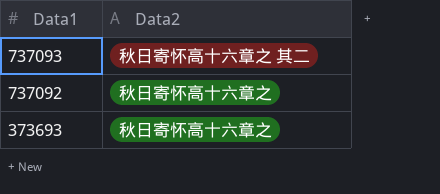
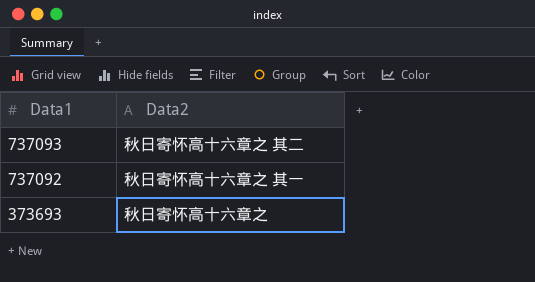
737092 | Data2: 秋日寄怀高十六章之 -> 秋日寄怀高十六章之 其一

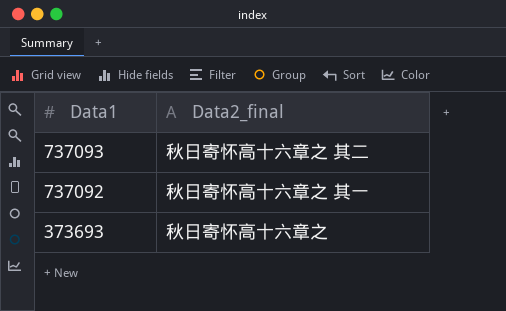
column name: Data2 -> Data2_final

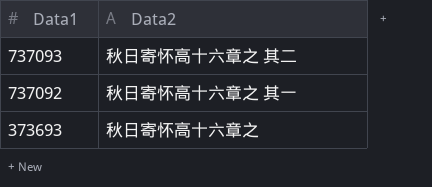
column name: Data2_final -> Data2

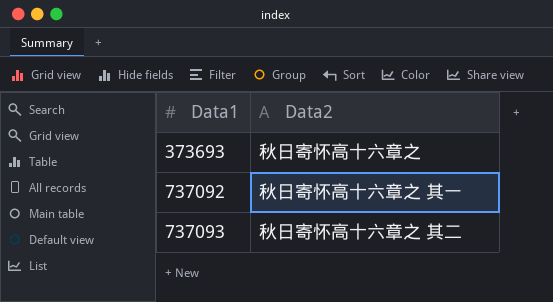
row order: Data1 descending -> Data1 ascending

